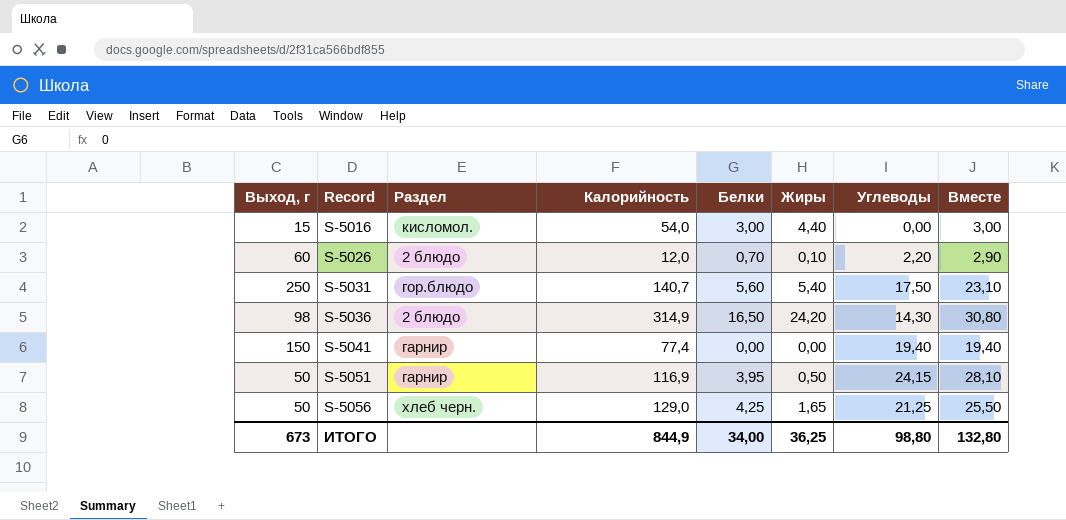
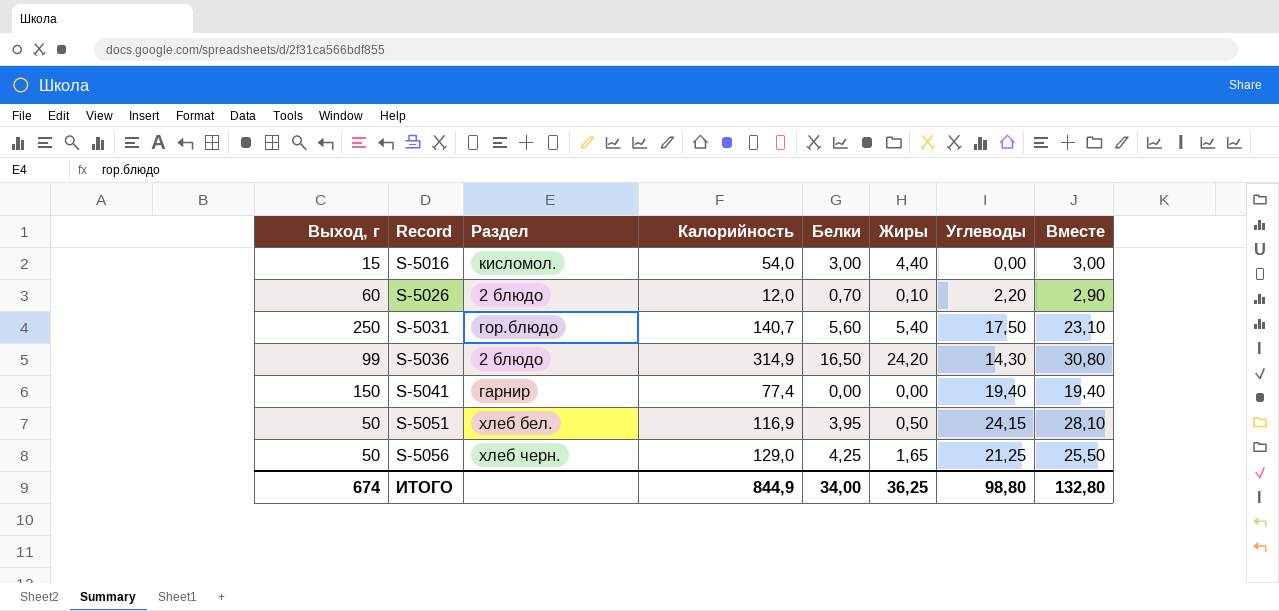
S-5036 | Выход, г: 98 -> 99
S-5051 | Раздел: гарнир -> хлеб бел.
ИТОГО | Выход, г: 673 -> 674

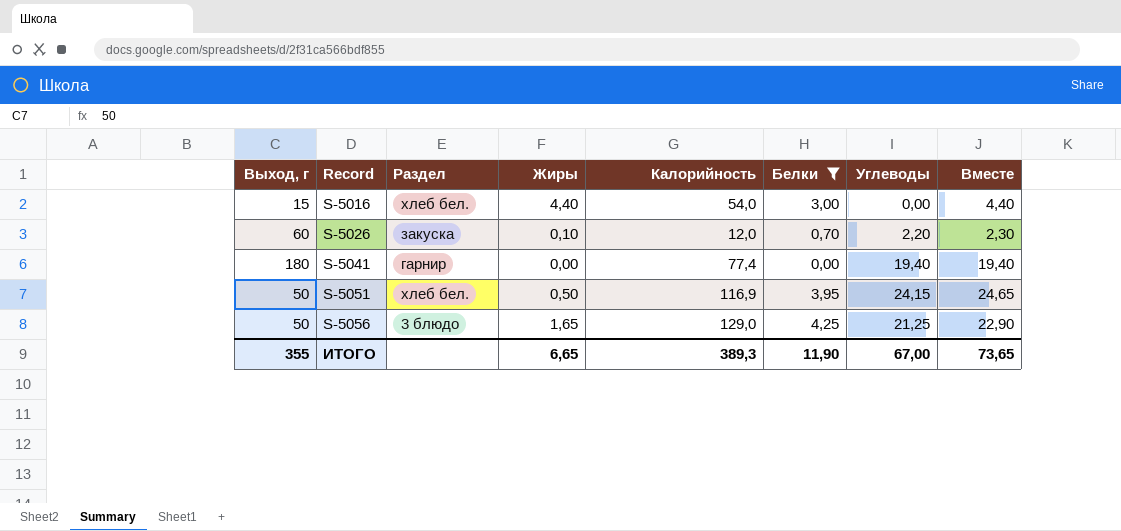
filter: none -> Белки <= 4,25
column Жиры | position: 6 -> 4
column Вместе | formula: [Белки] + [Углеводы] -> [Жиры] + [Углеводы]
S-5016 | Раздел: кисломол. -> хлеб бел.
S-5026 | Раздел: 2 блюдо -> закуска
S-5041 | Выход, г: 150 -> 180
S-5056 | Раздел: хлеб черн. -> 3 блюдо
ИТОГО | Выход, г: 674 -> 355
ИТОГО | Жиры: 36,25 -> 6,65
ИТОГО | Калорийность: 844,9 -> 389,3
ИТОГО | Белки: 34,00 -> 11,90
ИТОГО | Углеводы: 98,80 -> 67,00
ИТОГО | Вместе: 132,80 -> 73,65

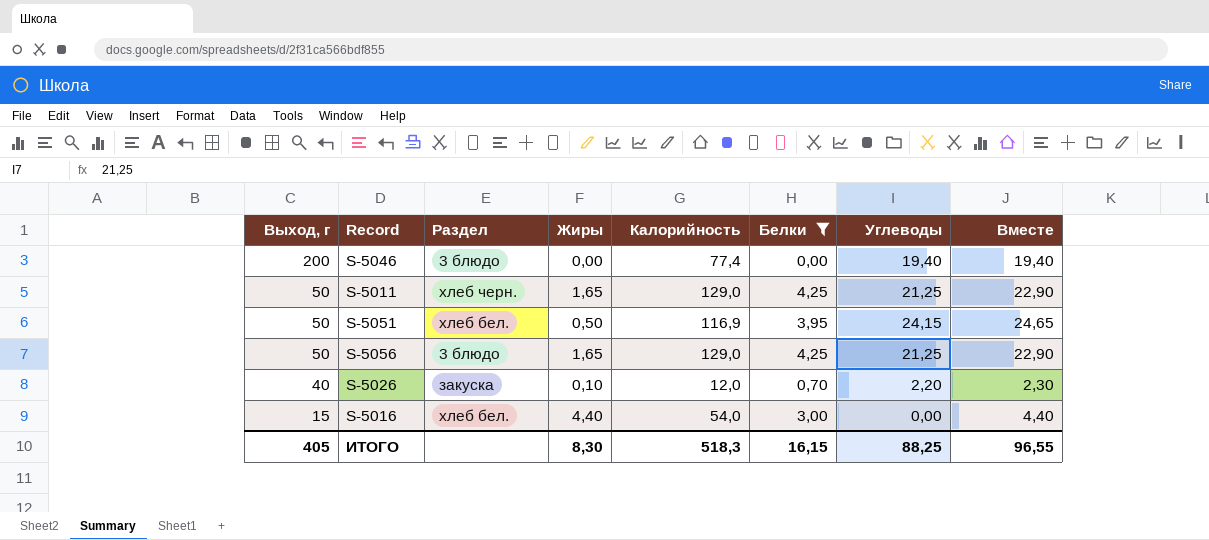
row order: Record ascending -> Выход, г descending
row S-5041: 180 | гарнир | 0,00 | 77,4 | 0,00 | 19,40 | 19,40 -> none
row S-5046: none -> 200 | 3 блюдо | 0,00 | 77,4 | 0,00 | 19,40 | 19,40
row S-5011: none -> 50 | хлеб черн. | 1,65 | 129,0 | 4,25 | 21,25 | 22,90
S-5026 | Выход, г: 60 -> 40
ИТОГО | Выход, г: 355 -> 405
ИТОГО | Жиры: 6,65 -> 8,30
ИТОГО | Калорийность: 389,3 -> 518,3
ИТОГО | Белки: 11,90 -> 16,15
ИТОГО | Углеводы: 67,00 -> 88,25
ИТОГО | Вместе: 73,65 -> 96,55

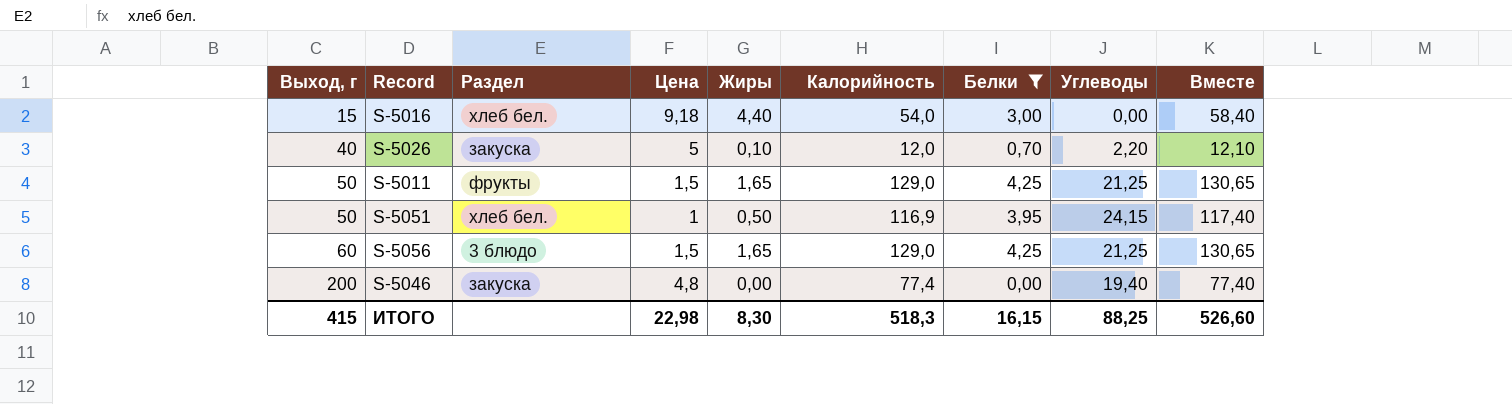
row order: Выход, г descending -> Выход, г ascending
column Цена | position: none -> 4
column Вместе | formula: [Жиры] + [Углеводы] -> [Жиры] + [Калорийность]
S-5011 | Раздел: хлеб черн. -> фрукты
S-5056 | Выход, г: 50 -> 60
S-5046 | Раздел: 3 блюдо -> закуска
ИТОГО | Выход, г: 405 -> 415
ИТОГО | Вместе: 96,55 -> 526,60

